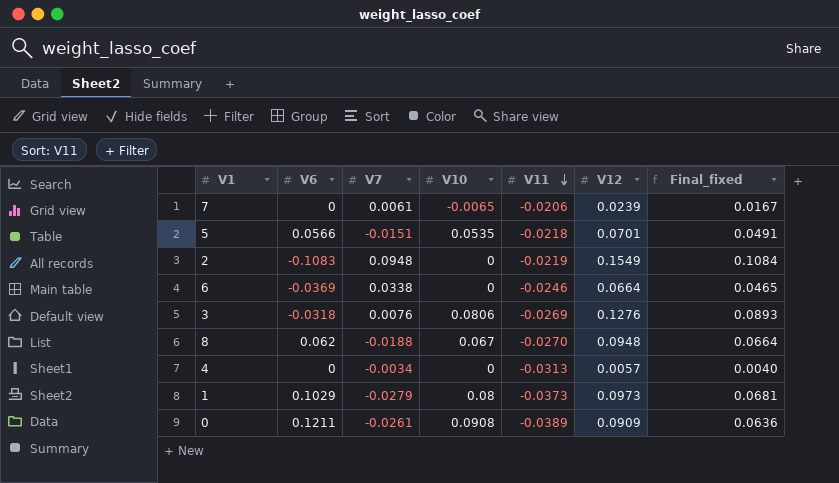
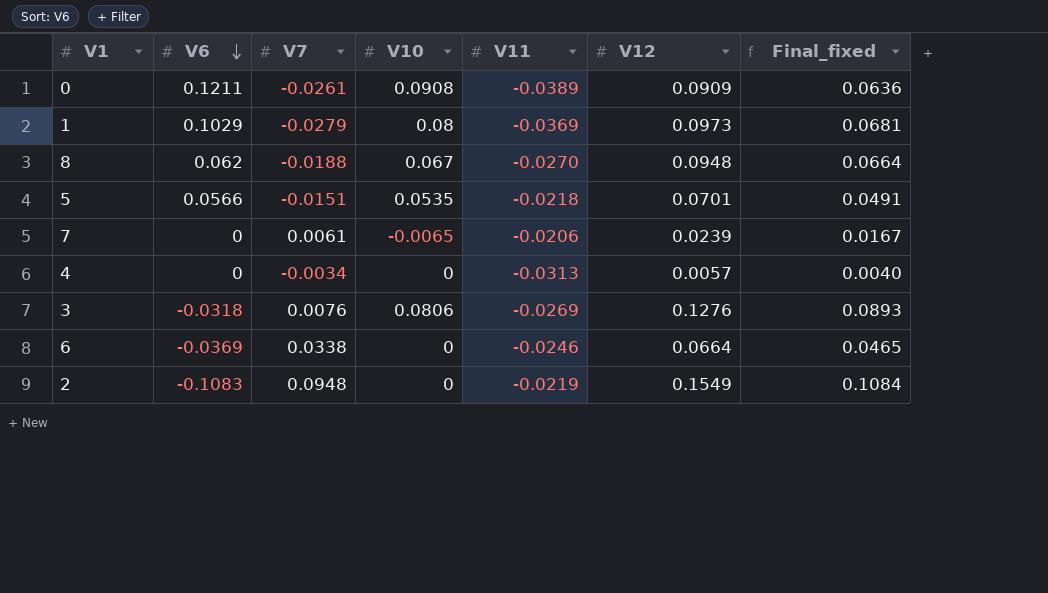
row order: V11 descending -> V6 descending
1 | V11: -0.0373 -> -0.0369

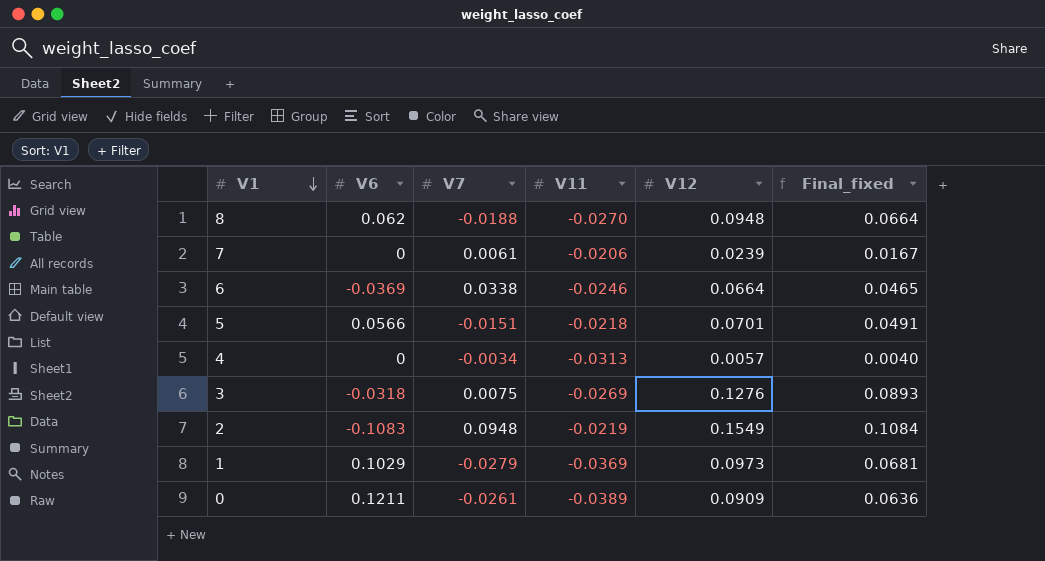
row order: V6 descending -> V1 descending
column V10 | position: 4 -> none
3 | V7: 0.0076 -> 0.0075

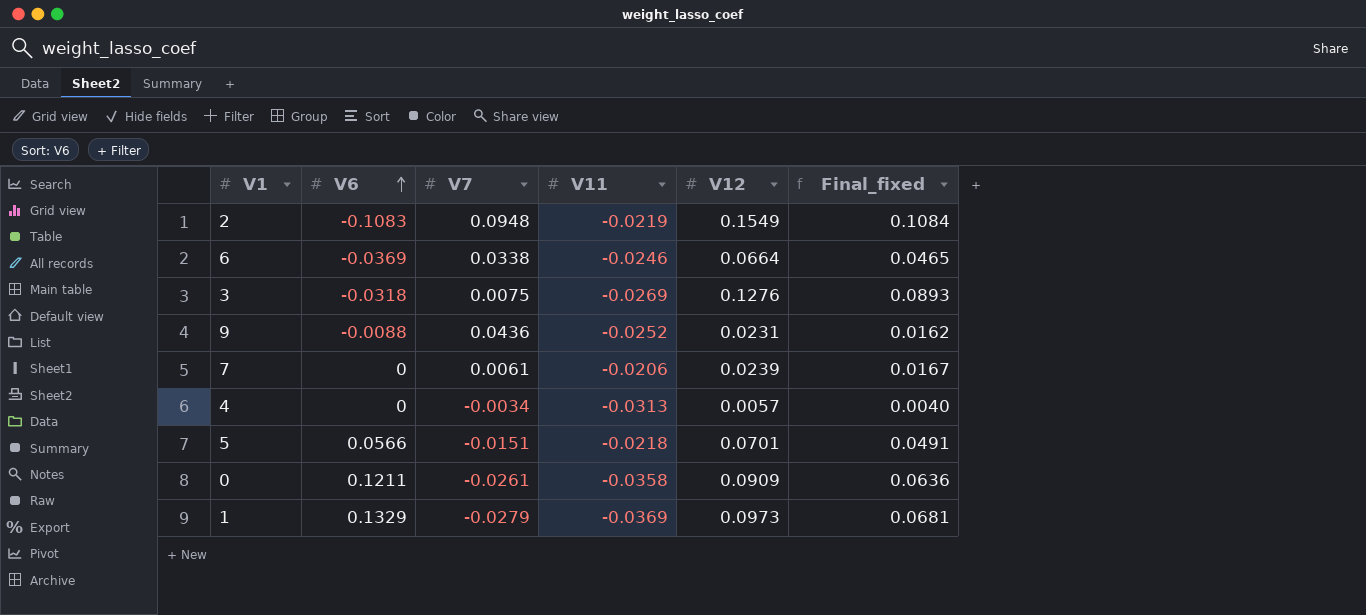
row order: V1 descending -> V6 ascending
row 8: 0.062 | -0.0188 | -0.0270 | 0.0948 | 0.0664 -> none
row 9: none -> -0.0088 | 0.0436 | -0.0252 | 0.0231 | 0.0162
0 | V11: -0.0389 -> -0.0358
1 | V6: 0.1029 -> 0.1329

